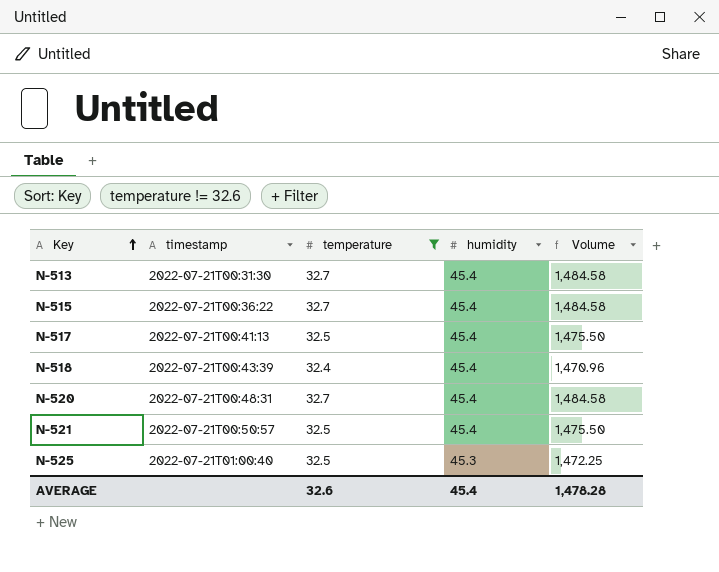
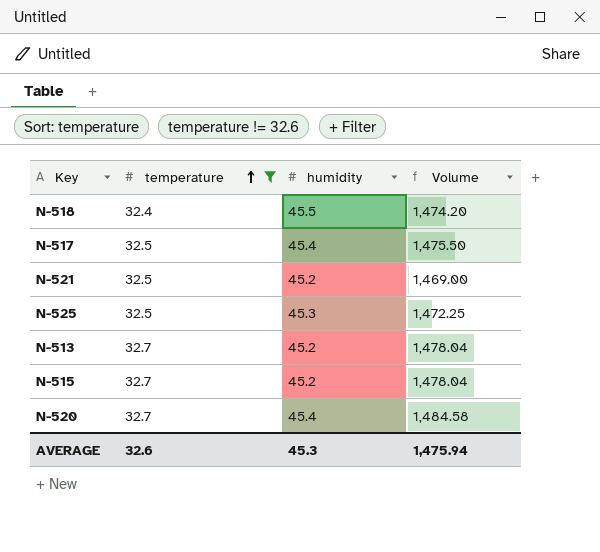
row order: Key ascending -> temperature ascending
column timestamp | position: 2 -> none
N-518 | humidity: 45.4 -> 45.5
N-518 | Volume: 1,470.96 -> 1,474.20
N-521 | humidity: 45.4 -> 45.2
N-521 | Volume: 1,475.50 -> 1,469.00
N-513 | humidity: 45.4 -> 45.2
N-513 | Volume: 1,484.58 -> 1,478.04
N-515 | humidity: 45.4 -> 45.2
N-515 | Volume: 1,484.58 -> 1,478.04
AVERAGE | humidity: 45.4 -> 45.3
AVERAGE | Volume: 1,478.28 -> 1,475.94

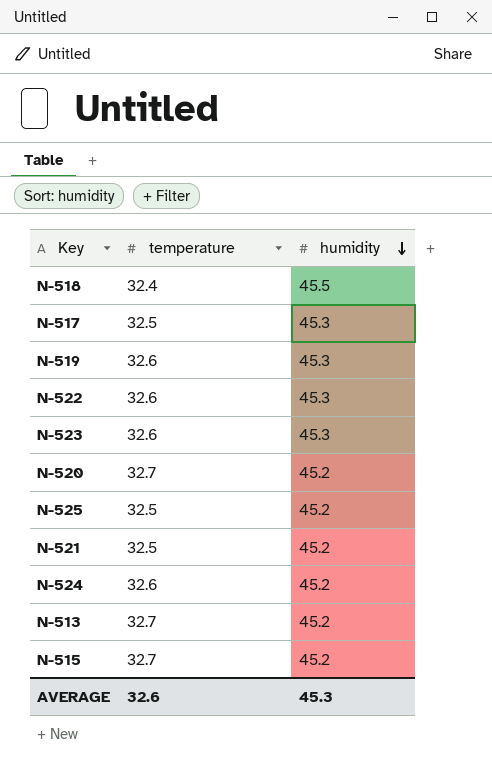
filter: temperature != 32.6 -> none
row order: temperature ascending -> humidity descending
column Volume | formula: [temperature] * [humidity] -> none
N-517 | humidity: 45.4 -> 45.3
N-520 | humidity: 45.4 -> 45.2
N-525 | humidity: 45.3 -> 45.2

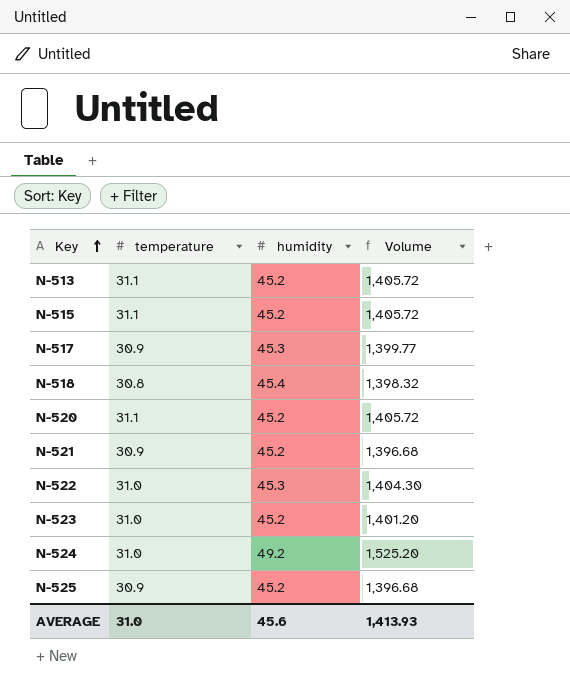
row order: humidity descending -> Key ascending
column Volume | formula: none -> [temperature] * [humidity]
row N-519: 32.6 | 45.3 -> none
N-513 | temperature: 32.7 -> 31.1
N-515 | temperature: 32.7 -> 31.1
N-517 | temperature: 32.5 -> 30.9
N-518 | temperature: 32.4 -> 30.8
N-518 | humidity: 45.5 -> 45.4
N-520 | temperature: 32.7 -> 31.1
N-521 | temperature: 32.5 -> 30.9
N-522 | temperature: 32.6 -> 31.0
N-523 | temperature: 32.6 -> 31.0
N-523 | humidity: 45.3 -> 45.2
N-524 | temperature: 32.6 -> 31.0
N-524 | humidity: 45.2 -> 49.2
N-525 | temperature: 32.5 -> 30.9
AVERAGE | temperature: 32.6 -> 31.0
AVERAGE | humidity: 45.3 -> 45.6

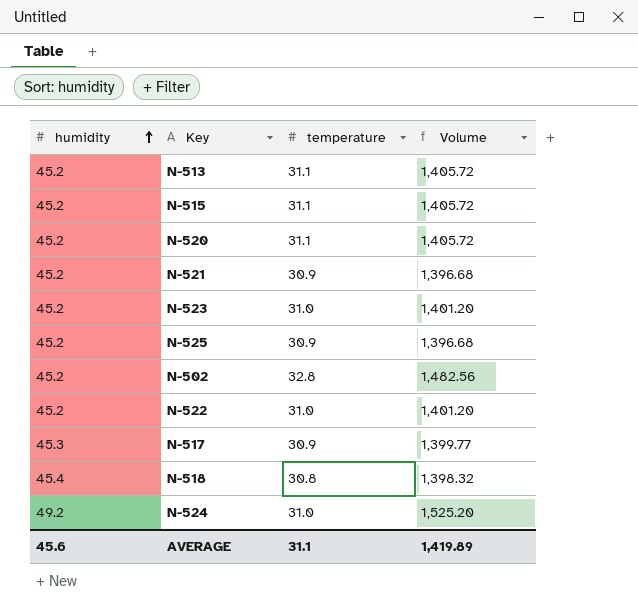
row order: Key ascending -> humidity ascending
column humidity | position: 3 -> 1
row N-502: none -> 45.2 | 32.8 | 1,482.56
N-522 | humidity: 45.3 -> 45.2
N-522 | Volume: 1,404.30 -> 1,401.20
AVERAGE | temperature: 31.0 -> 31.1
AVERAGE | Volume: 1,413.93 -> 1,419.89

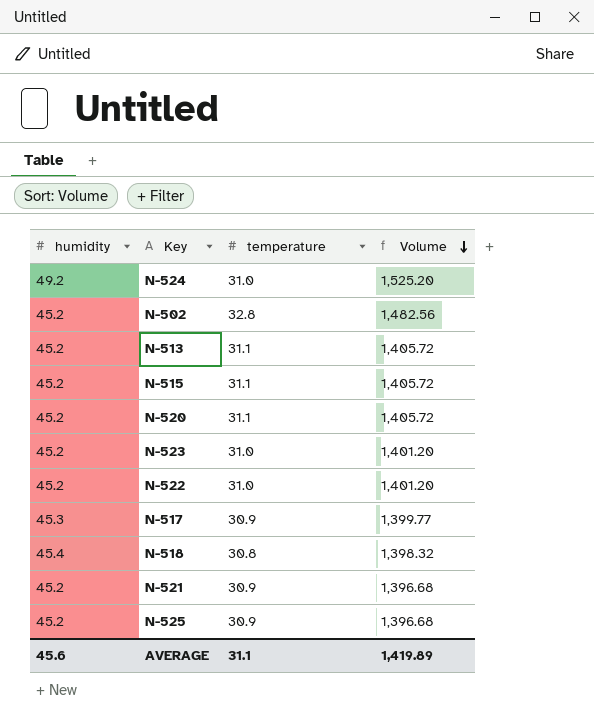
row order: humidity ascending -> Volume descending

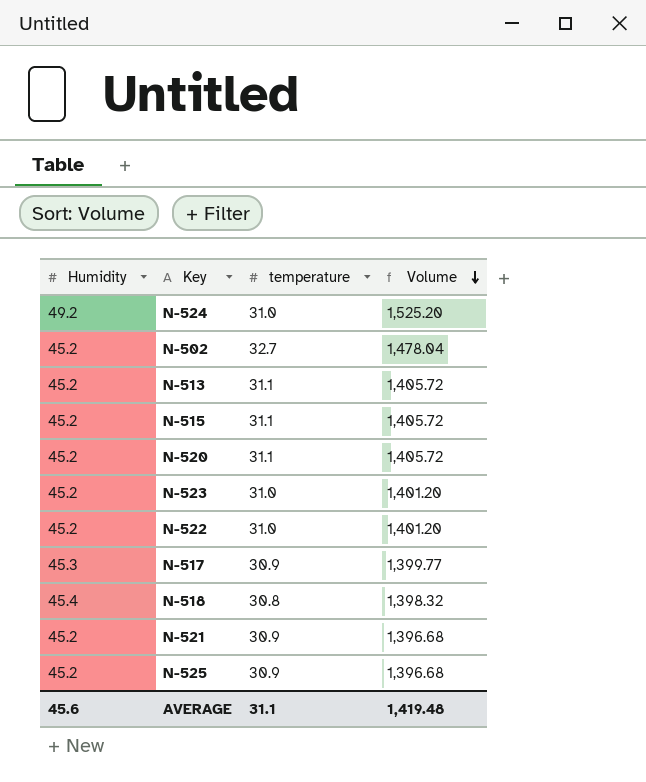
column name: humidity -> Humidity
N-502 | temperature: 32.8 -> 32.7
N-502 | Volume: 1,482.56 -> 1,478.04
AVERAGE | Volume: 1,419.89 -> 1,419.48

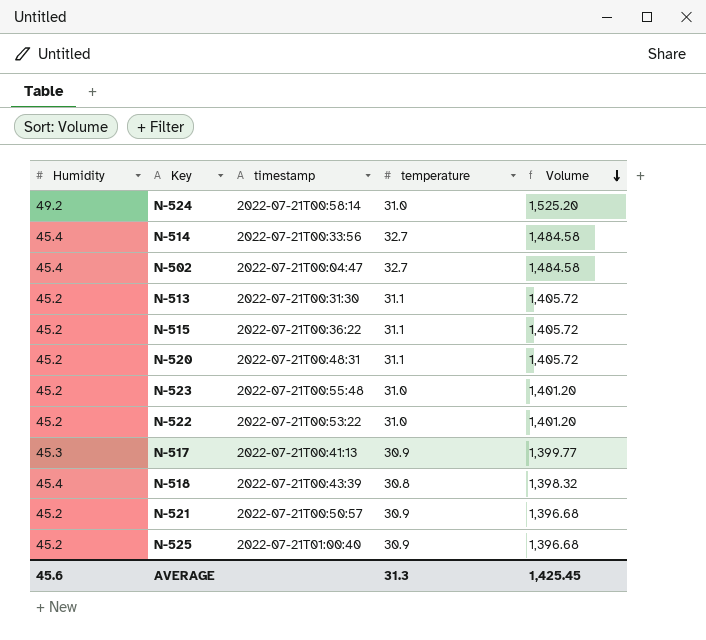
column timestamp | position: none -> 3
row N-514: none -> 45.4 | 2022-07-21T00:33:56 | 32.7 | 1,484.58
N-502 | Humidity: 45.2 -> 45.4
N-502 | Volume: 1,478.04 -> 1,484.58
AVERAGE | temperature: 31.1 -> 31.3
AVERAGE | Volume: 1,419.48 -> 1,425.45

